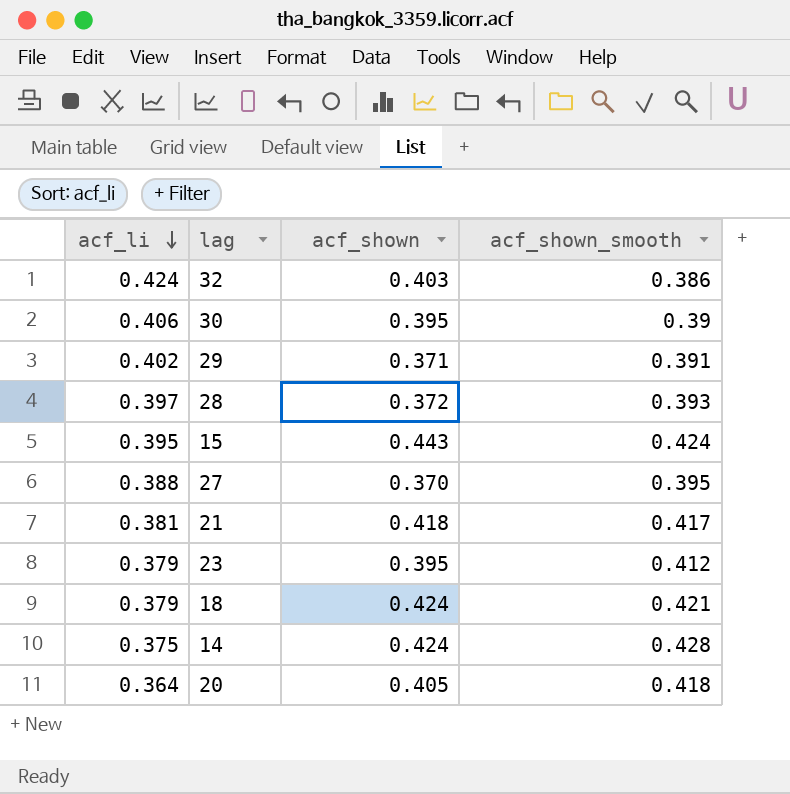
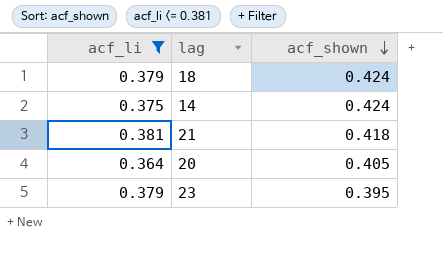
filter: none -> acf_li <= 0.381
row order: acf_li descending -> acf_shown descending
column acf_shown_smooth | position: 4 -> none

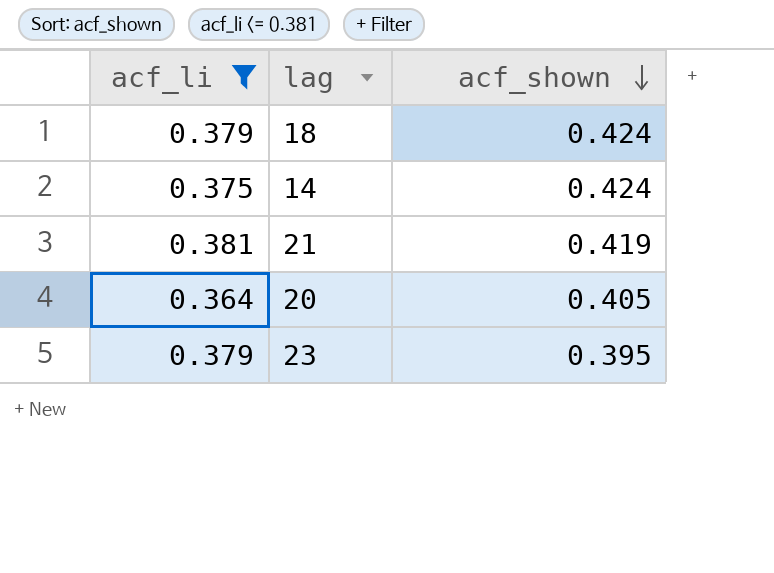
21 | acf_shown: 0.418 -> 0.419

